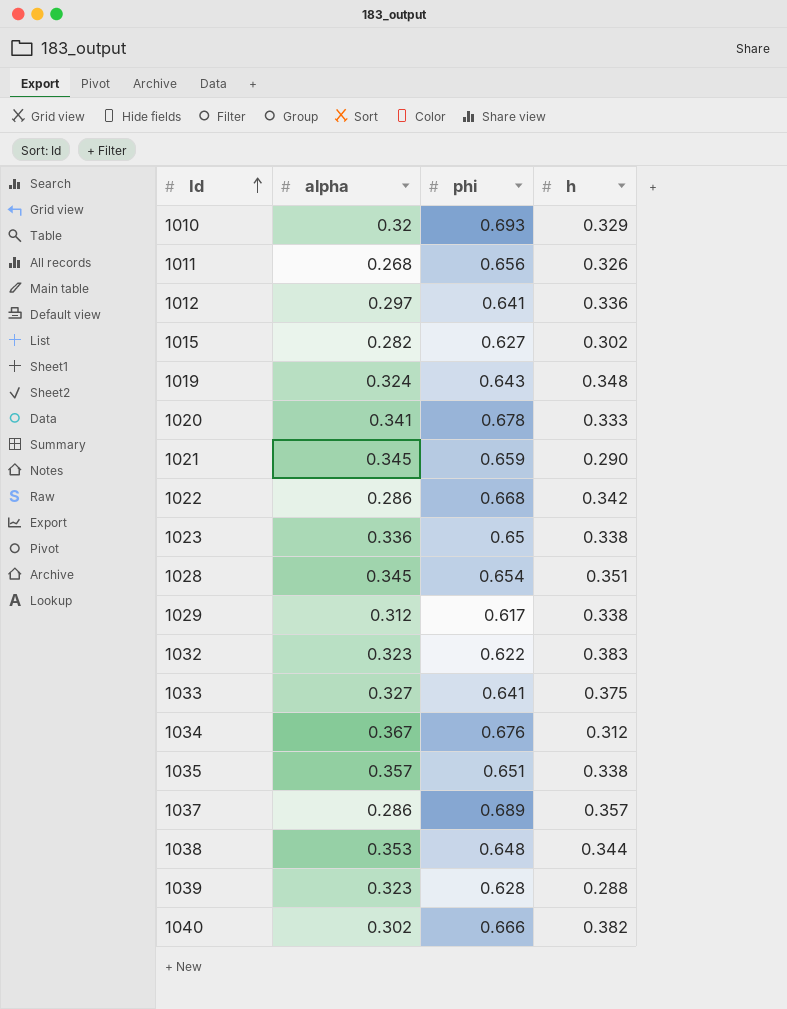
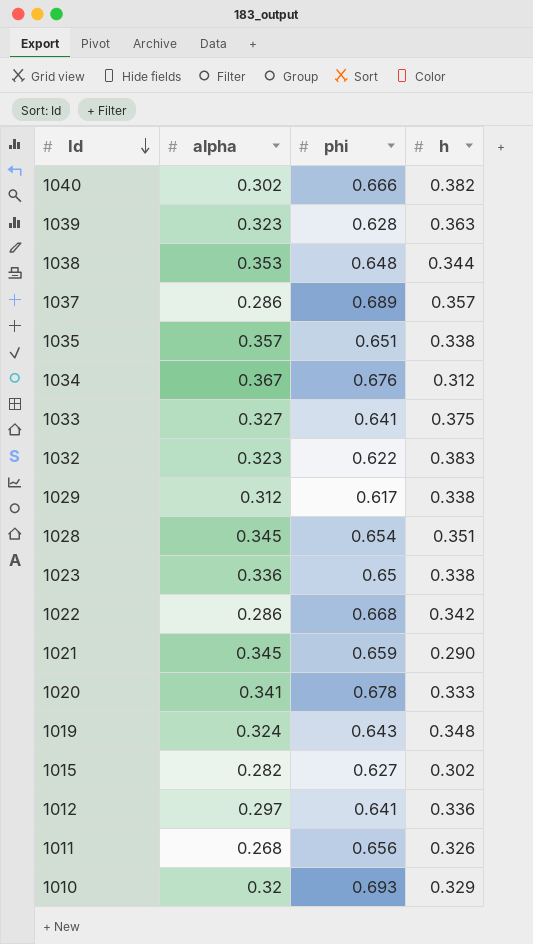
row order: Id ascending -> Id descending
1039 | h: 0.288 -> 0.363

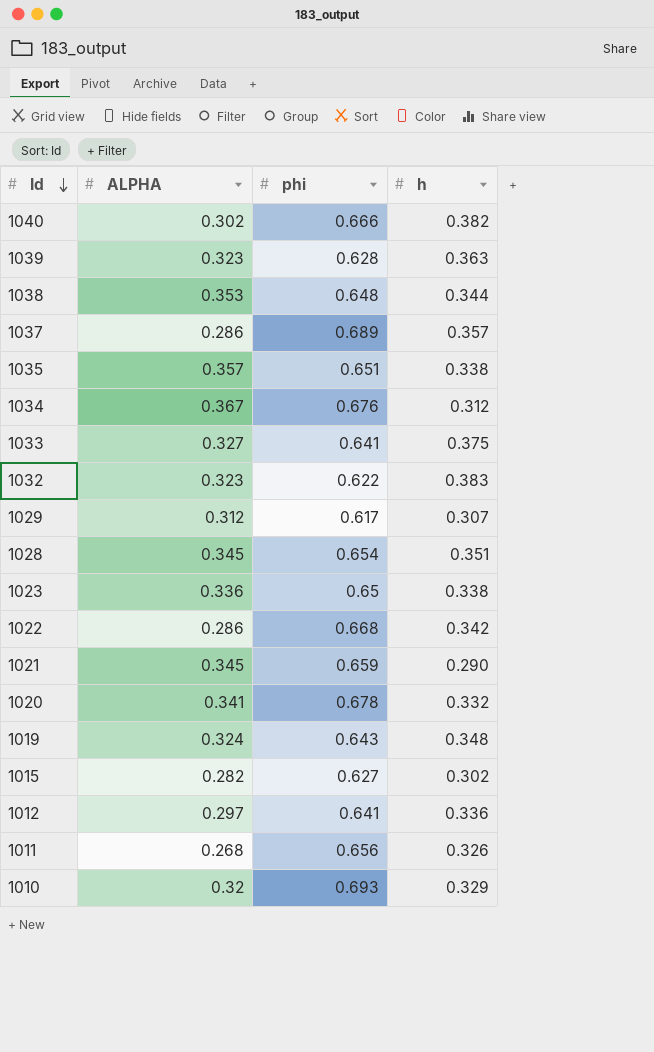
column name: alpha -> ALPHA
1029 | h: 0.338 -> 0.307
1020 | h: 0.333 -> 0.332

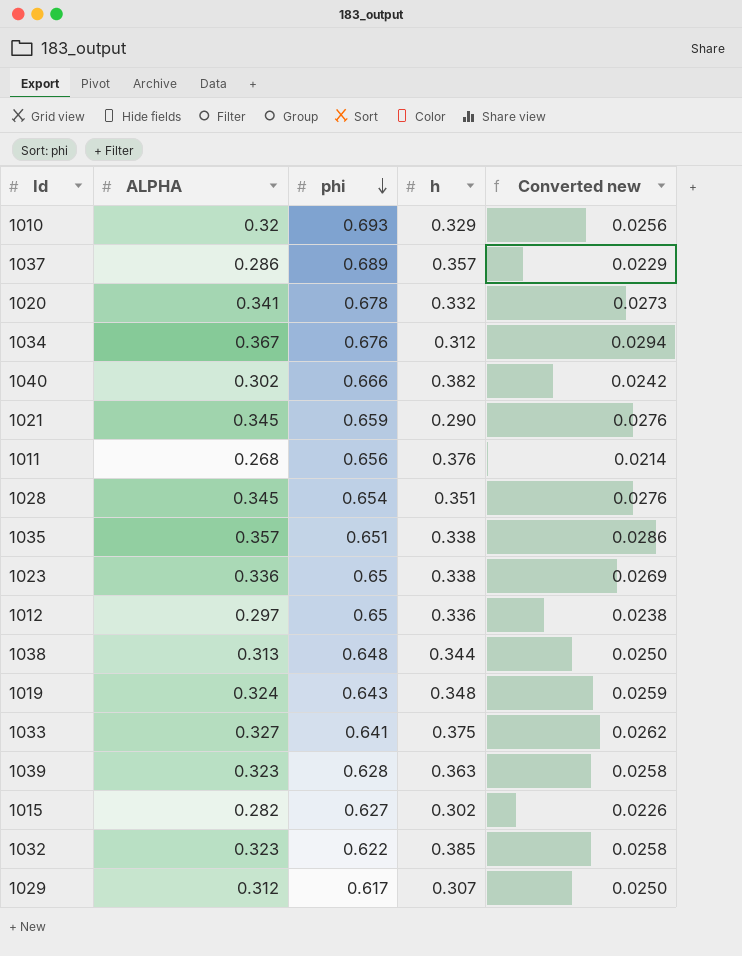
row order: Id descending -> phi descending
column Converted new | formula: none -> [ALPHA] * 0.08
row 1022: 0.286 | 0.668 | 0.342 -> none
1011 | h: 0.326 -> 0.376
1012 | phi: 0.641 -> 0.65
1038 | ALPHA: 0.353 -> 0.313
1032 | h: 0.383 -> 0.385

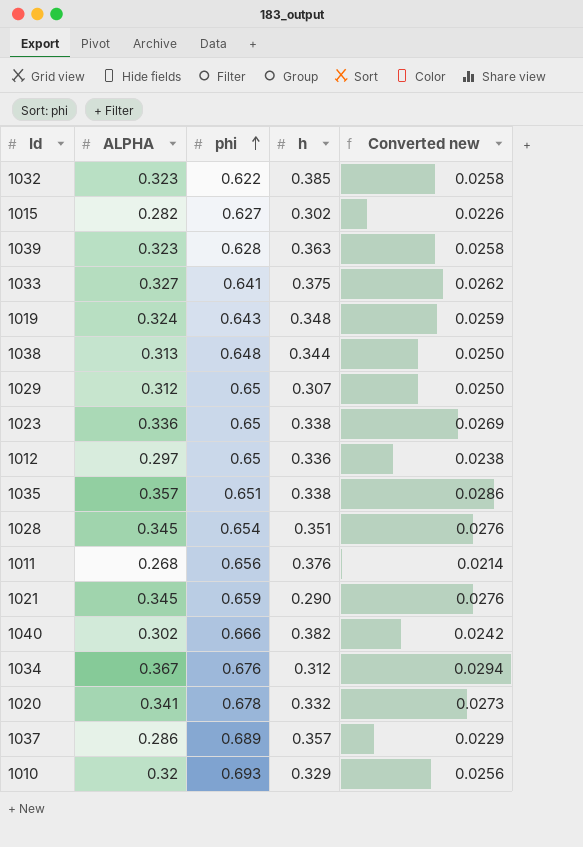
row order: phi descending -> phi ascending
1029 | phi: 0.617 -> 0.65

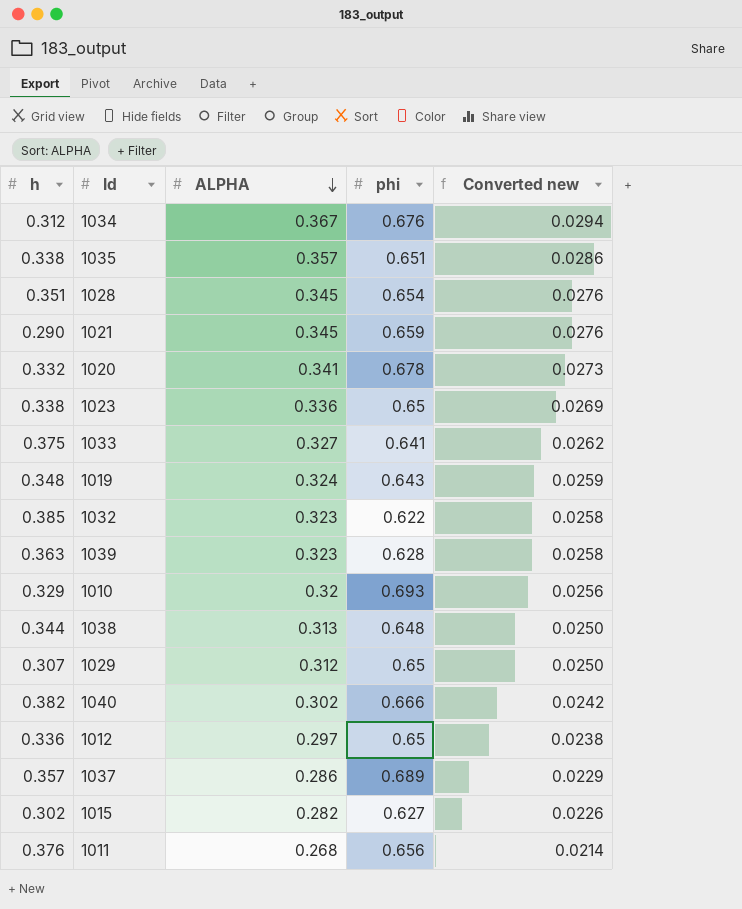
row order: phi ascending -> ALPHA descending
column h | position: 4 -> 1

